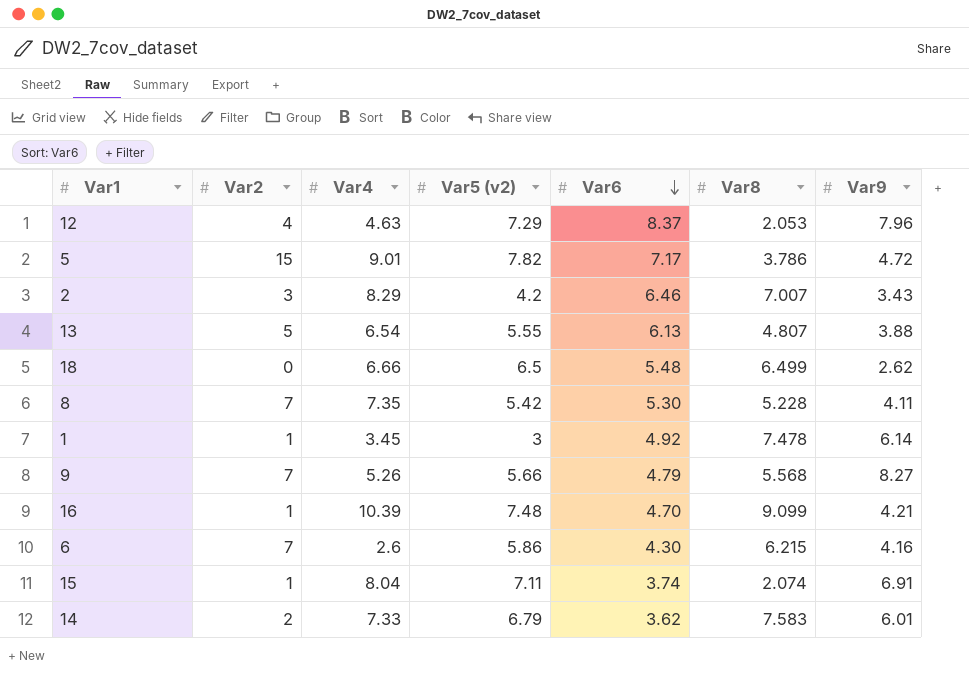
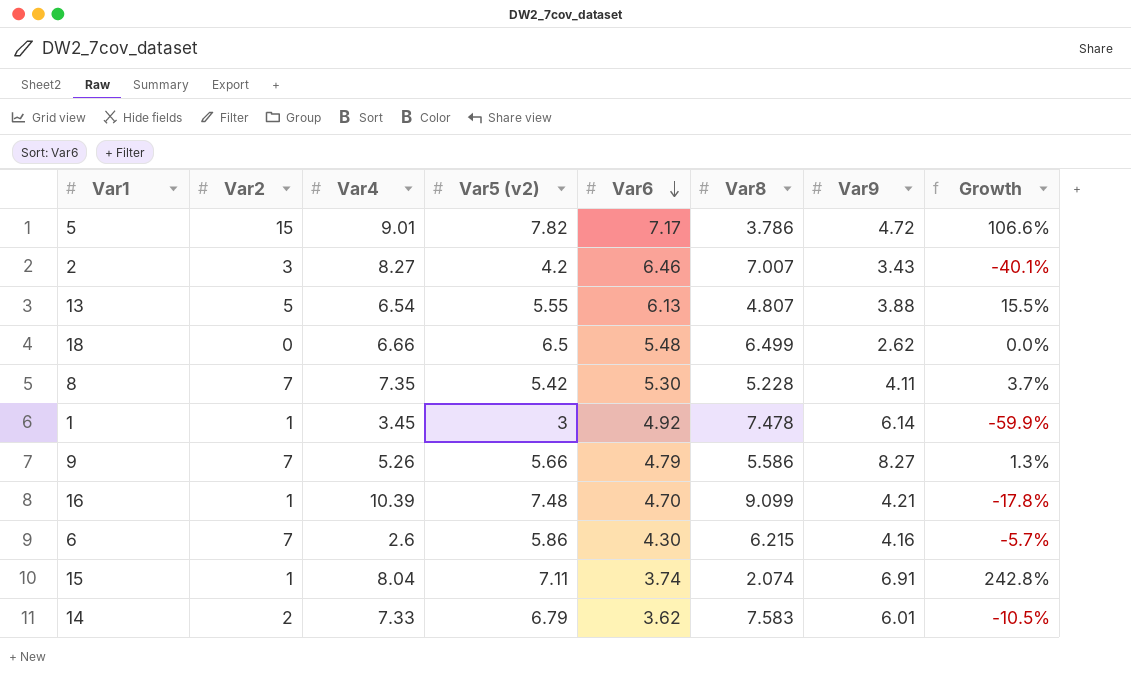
column Growth | formula: none -> ([Var5 (v2)] - [Var8]) / [Var8]
row 12: 4 | 4.63 | 7.29 | 8.37 | 2.053 | 7.96 -> none
2 | Var4: 8.29 -> 8.27
9 | Var8: 5.568 -> 5.586

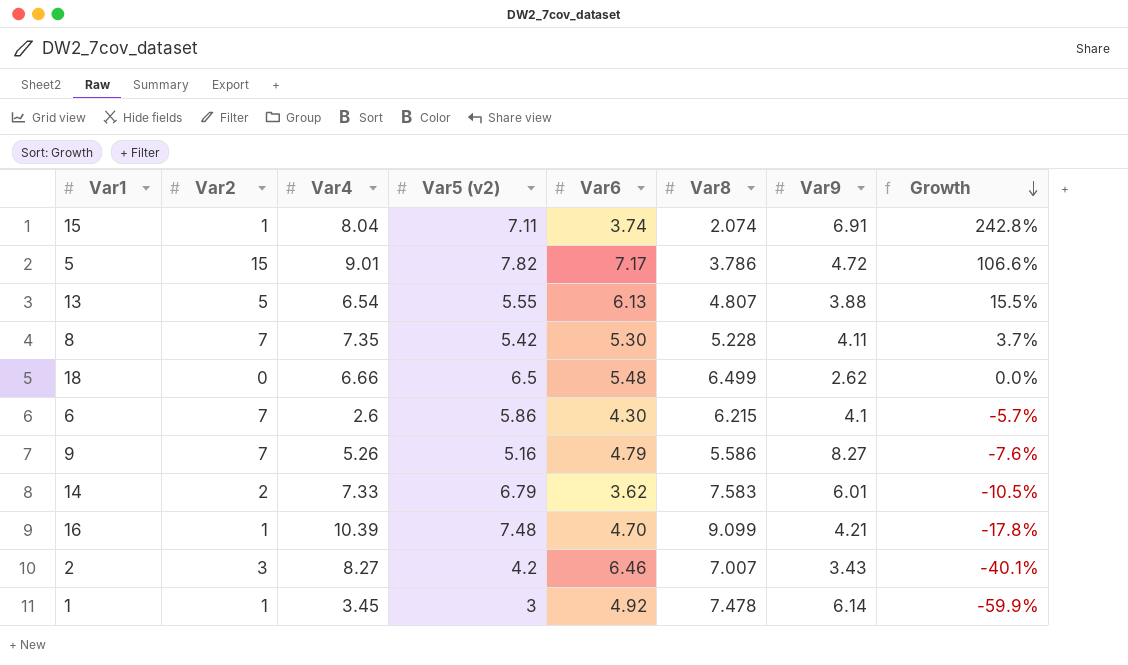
row order: Var6 descending -> Growth descending
6 | Var9: 4.16 -> 4.1
9 | Var5 (v2): 5.66 -> 5.16
9 | Growth: 1.3% -> -7.6%

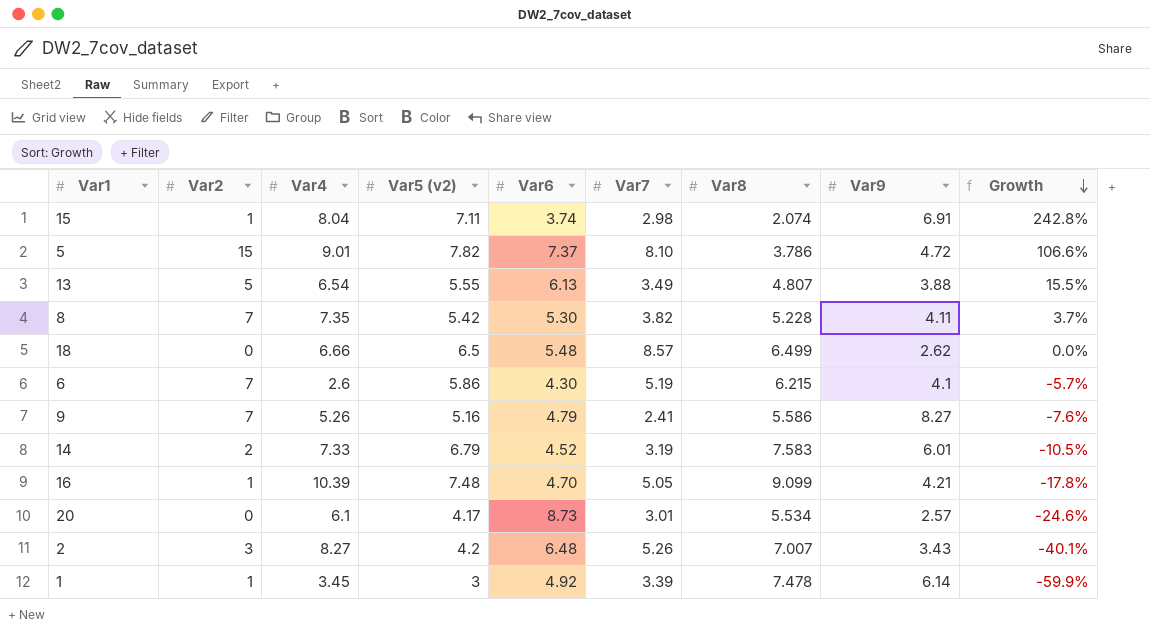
column Var7 | position: none -> 6
5 | Var6: 7.17 -> 7.37
14 | Var6: 3.62 -> 4.52
row 20: none -> 0 | 6.1 | 4.17 | 8.73 | 3.01 | 5.534 | 2.57 | -24.6%
2 | Var6: 6.46 -> 6.48

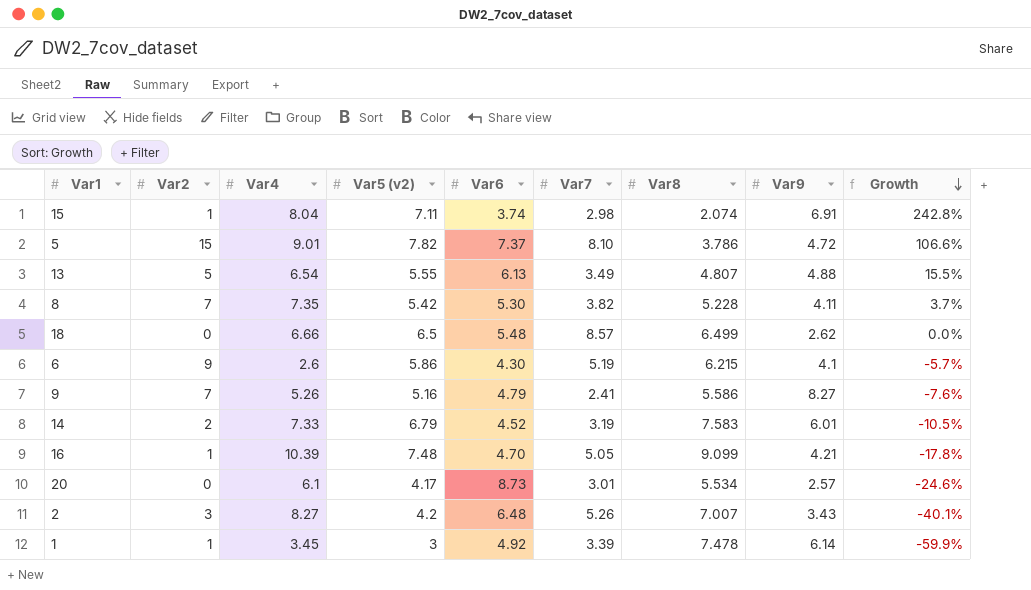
13 | Var9: 3.88 -> 4.88
6 | Var2: 7 -> 9

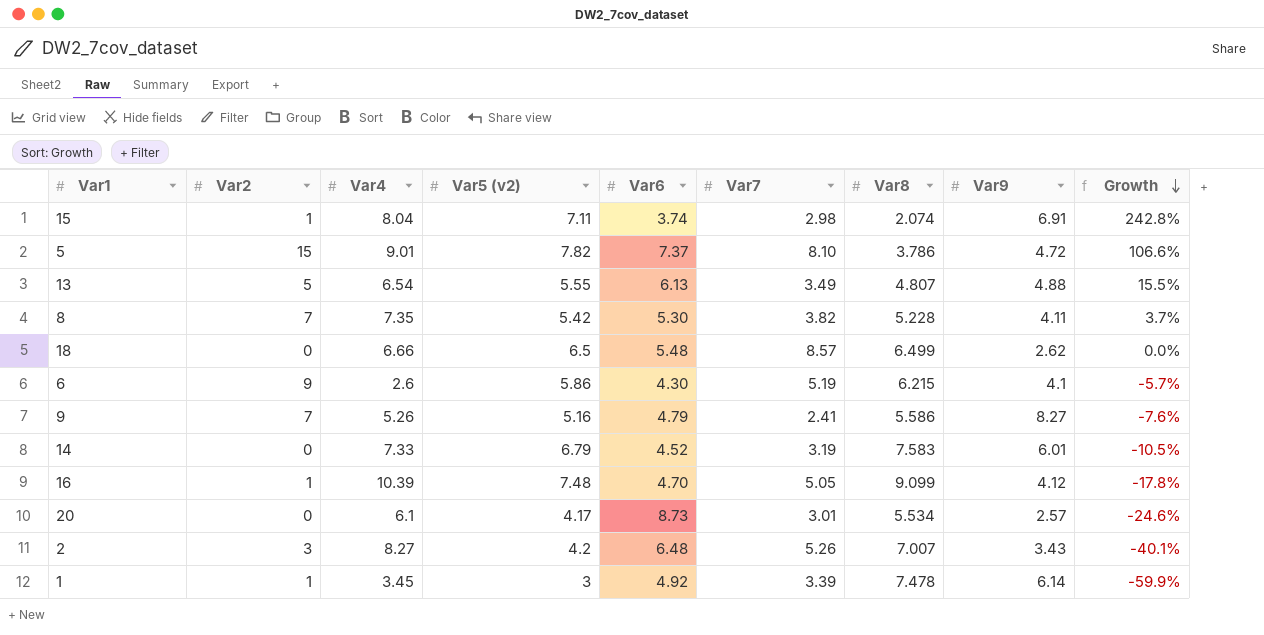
14 | Var2: 2 -> 0
16 | Var9: 4.21 -> 4.12

